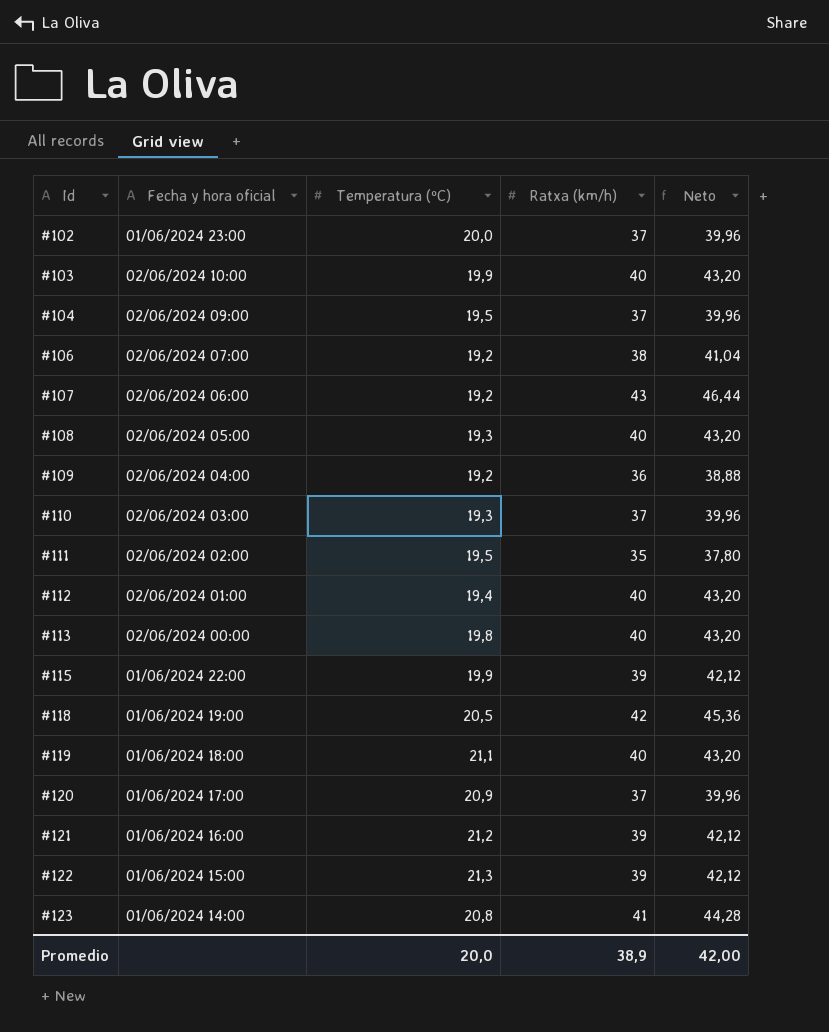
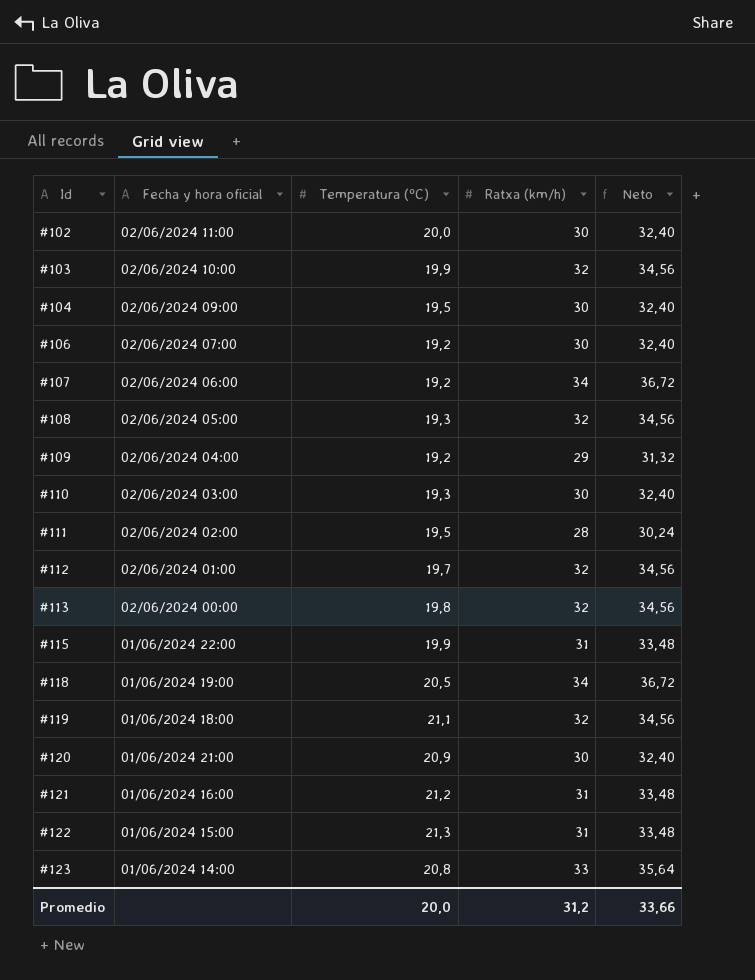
#102 | Fecha y hora oficial: 01/06/2024 23:00 -> 02/06/2024 11:00
#102 | Ratxa (km/h): 37 -> 30
#102 | Neto: 39,96 -> 32,40
#103 | Ratxa (km/h): 40 -> 32
#103 | Neto: 43,20 -> 34,56
#104 | Ratxa (km/h): 37 -> 30
#104 | Neto: 39,96 -> 32,40
#106 | Ratxa (km/h): 38 -> 30
#106 | Neto: 41,04 -> 32,40
#107 | Ratxa (km/h): 43 -> 34
#107 | Neto: 46,44 -> 36,72
#108 | Ratxa (km/h): 40 -> 32
#108 | Neto: 43,20 -> 34,56
#109 | Ratxa (km/h): 36 -> 29
#109 | Neto: 38,88 -> 31,32
#110 | Ratxa (km/h): 37 -> 30
#110 | Neto: 39,96 -> 32,40
#111 | Ratxa (km/h): 35 -> 28
#111 | Neto: 37,80 -> 30,24
#112 | Temperatura (ºC): 19,4 -> 19,7
#112 | Ratxa (km/h): 40 -> 32
#112 | Neto: 43,20 -> 34,56
#113 | Ratxa (km/h): 40 -> 32
#113 | Neto: 43,20 -> 34,56
#115 | Ratxa (km/h): 39 -> 31
#115 | Neto: 42,12 -> 33,48
#118 | Ratxa (km/h): 42 -> 34
#118 | Neto: 45,36 -> 36,72
#119 | Ratxa (km/h): 40 -> 32
#119 | Neto: 43,20 -> 34,56
#120 | Fecha y hora oficial: 01/06/2024 17:00 -> 01/06/2024 21:00
#120 | Ratxa (km/h): 37 -> 30
#120 | Neto: 39,96 -> 32,40
#121 | Ratxa (km/h): 39 -> 31
#121 | Neto: 42,12 -> 33,48
#122 | Ratxa (km/h): 39 -> 31
#122 | Neto: 42,12 -> 33,48
#123 | Ratxa (km/h): 41 -> 33
#123 | Neto: 44,28 -> 35,64
Promedio | Ratxa (km/h): 38,9 -> 31,2
Promedio | Neto: 42,00 -> 33,66

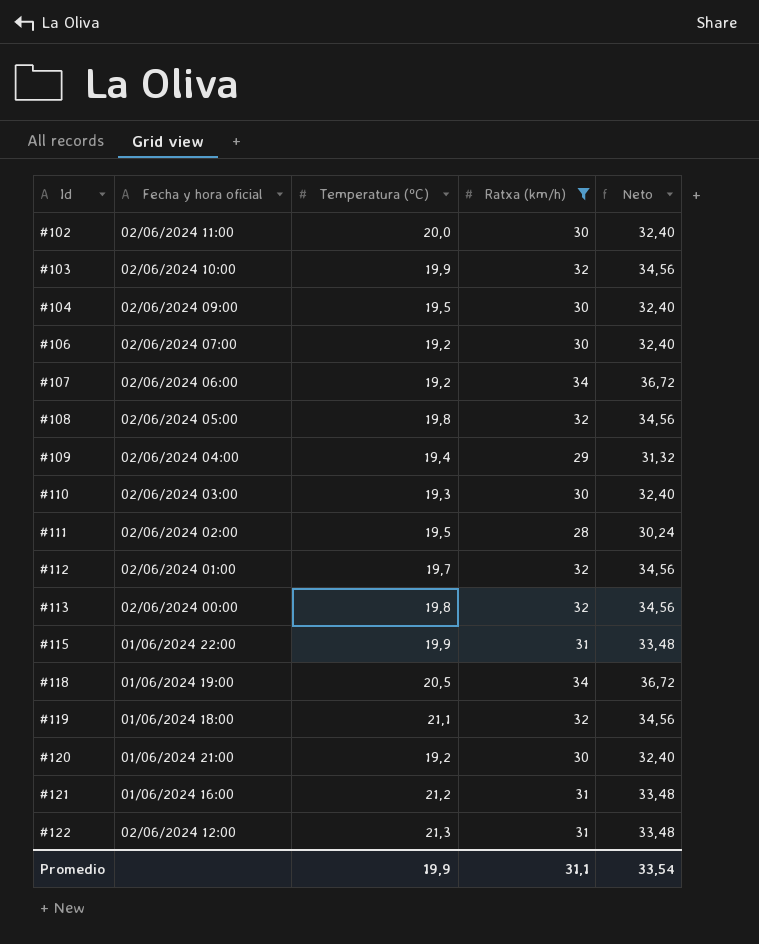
filter: none -> Ratxa (km/h) != 33
#108 | Temperatura (ºC): 19,3 -> 19,8
#109 | Temperatura (ºC): 19,2 -> 19,4
#120 | Temperatura (ºC): 20,9 -> 19,2
#122 | Fecha y hora oficial: 01/06/2024 15:00 -> 02/06/2024 12:00
Promedio | Temperatura (ºC): 20,0 -> 19,9
Promedio | Ratxa (km/h): 31,2 -> 31,1
Promedio | Neto: 33,66 -> 33,54

